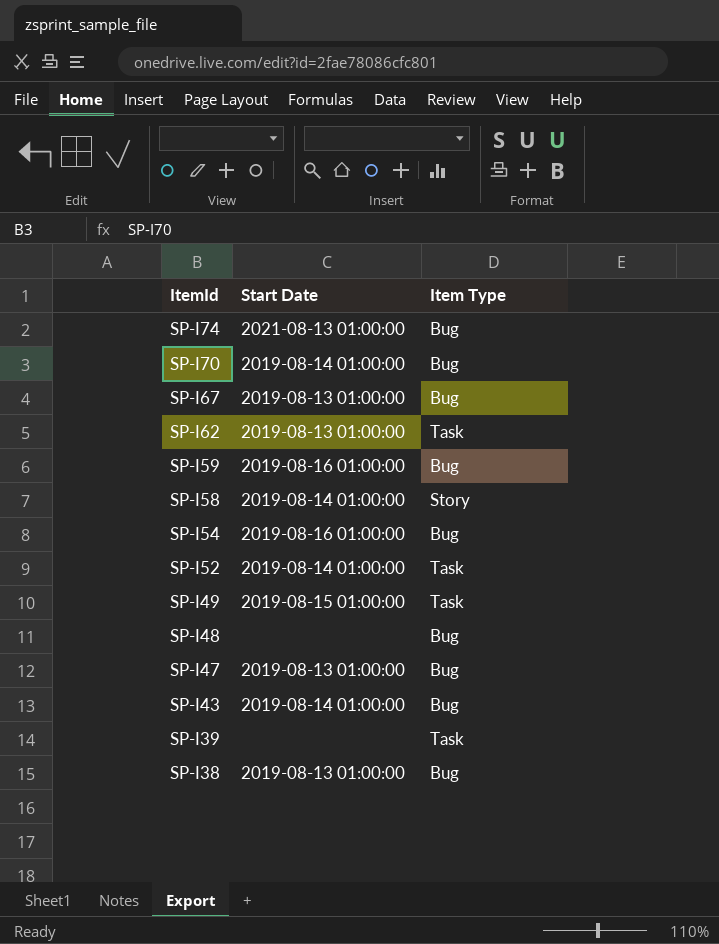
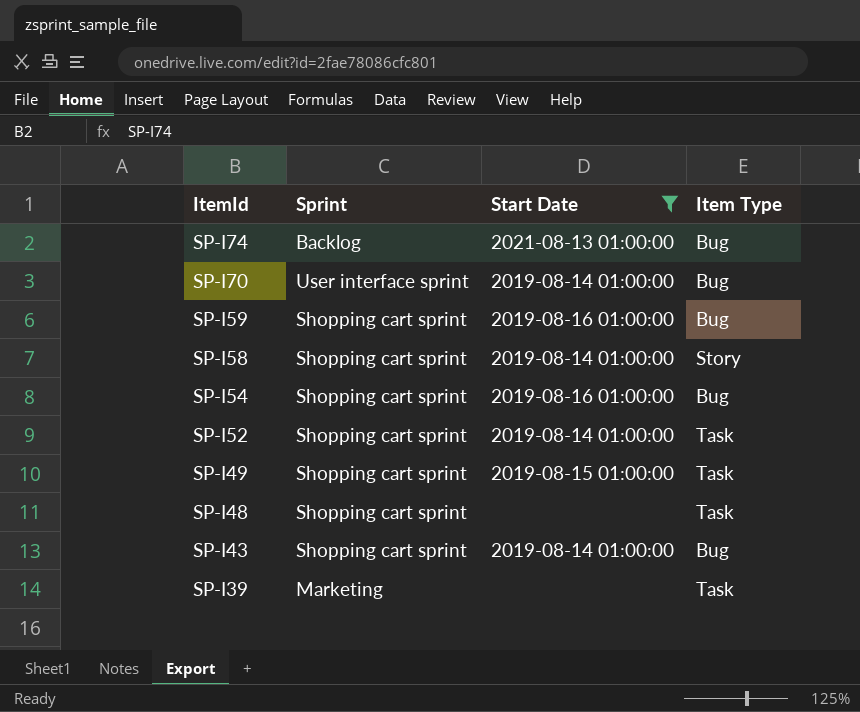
filter: none -> Start Date != 2019-08-13 01:00:00
column Sprint | position: none -> 2
SP-I48 | Item Type: Bug -> Task

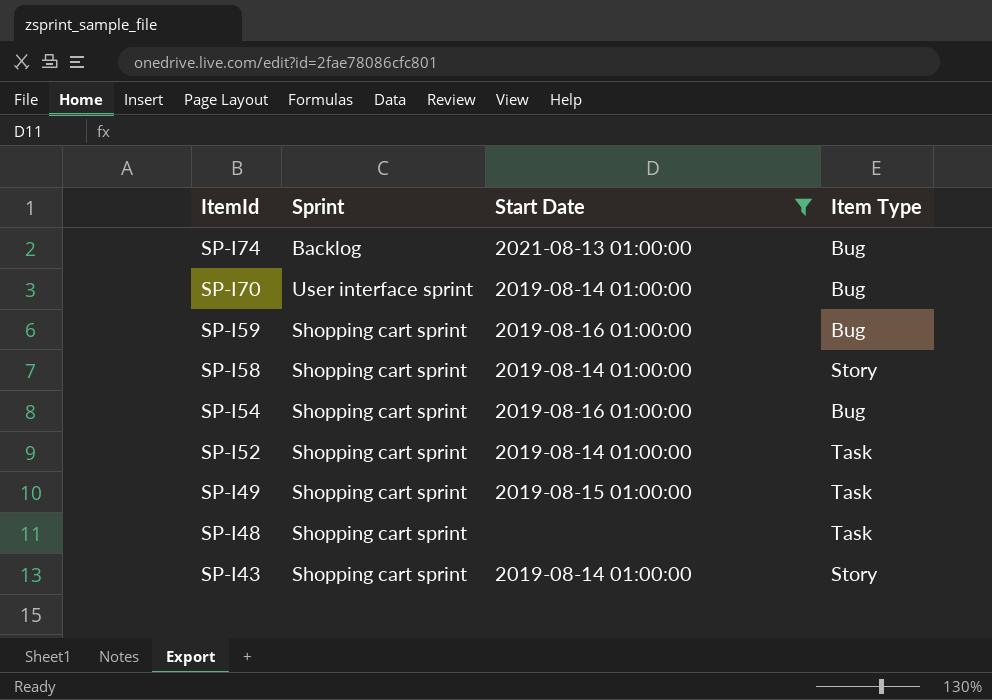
row SP-I39: Marketing | none | Task -> none
SP-I43 | Item Type: Bug -> Story

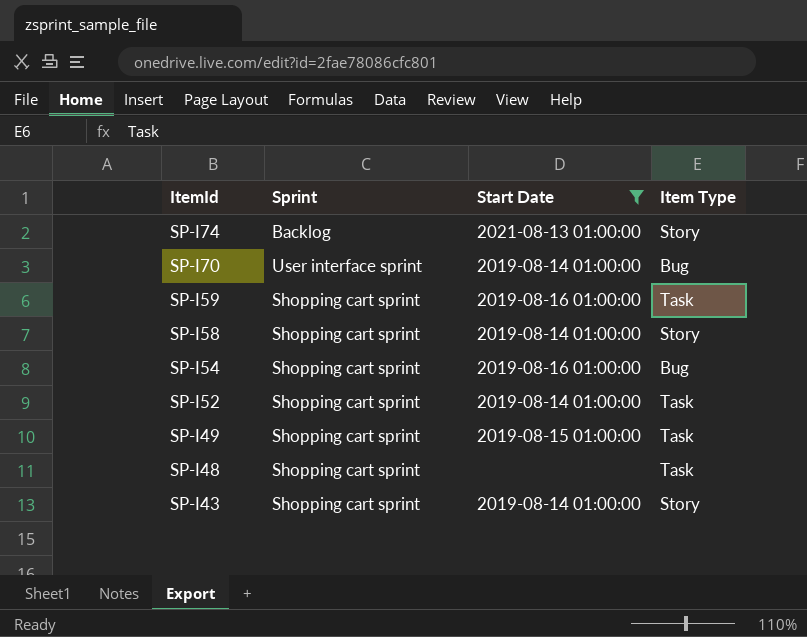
SP-I74 | Item Type: Bug -> Story
SP-I59 | Item Type: Bug -> Task

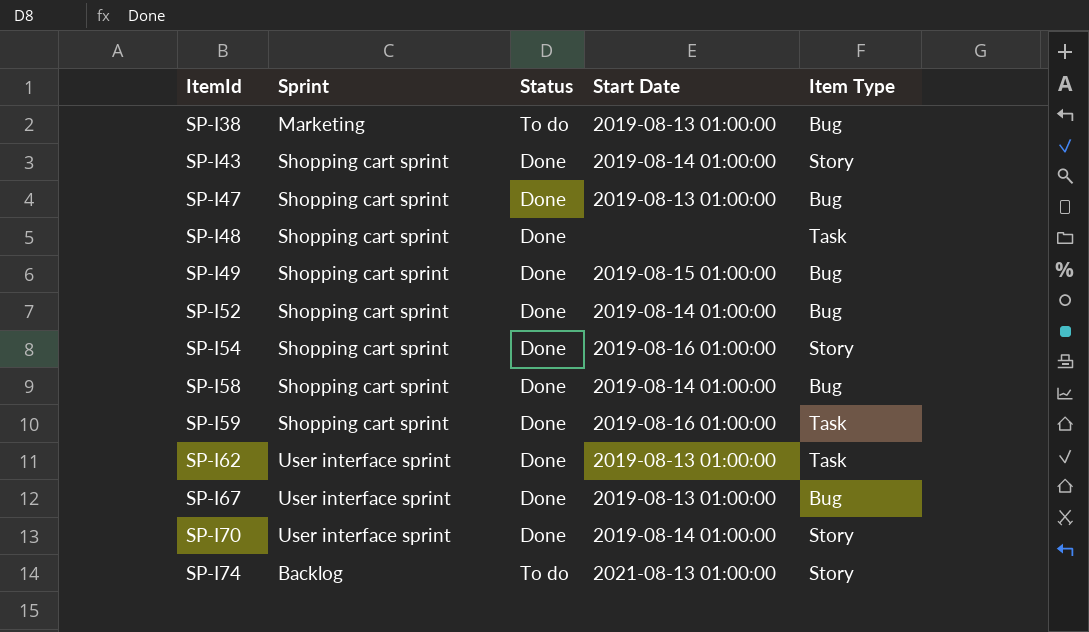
filter: Start Date != 2019-08-13 01:00:00 -> none
row order: ItemId descending -> ItemId ascending
column Status | position: none -> 3
SP-I49 | Item Type: Task -> Bug
SP-I52 | Item Type: Task -> Bug
SP-I54 | Item Type: Bug -> Story
SP-I58 | Item Type: Story -> Bug
SP-I70 | Item Type: Bug -> Story

